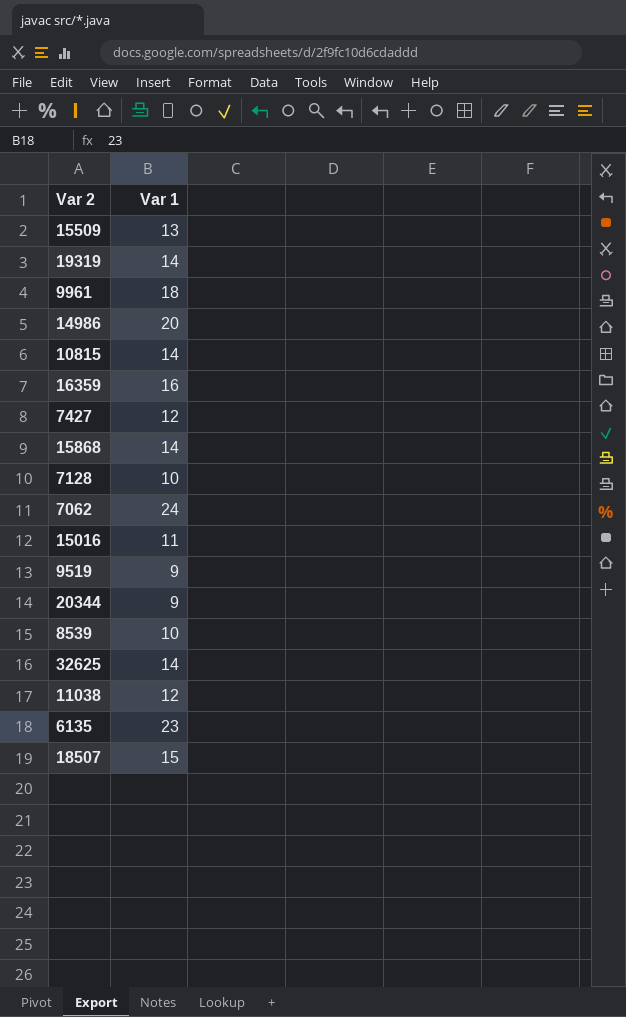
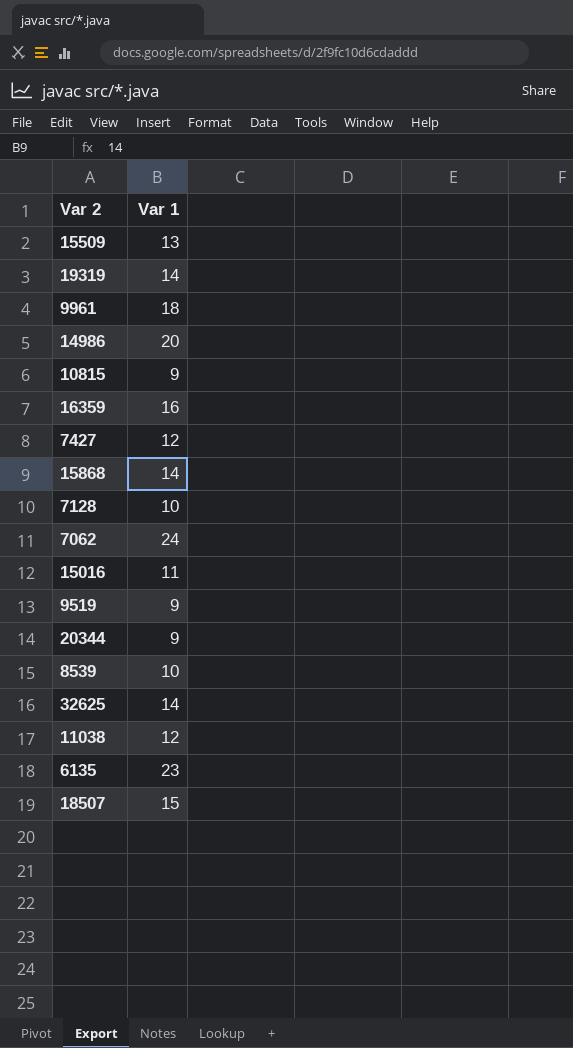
10815 | Var 1: 14 -> 9

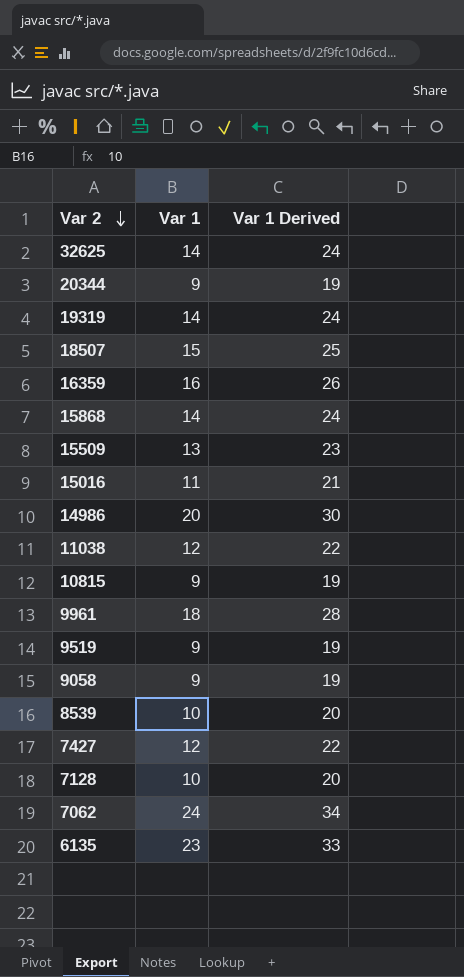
row order: none -> Var 2 descending
column Var 1 Derived | formula: none -> [Var 1] + 10
row 9058: none -> 9 | 19

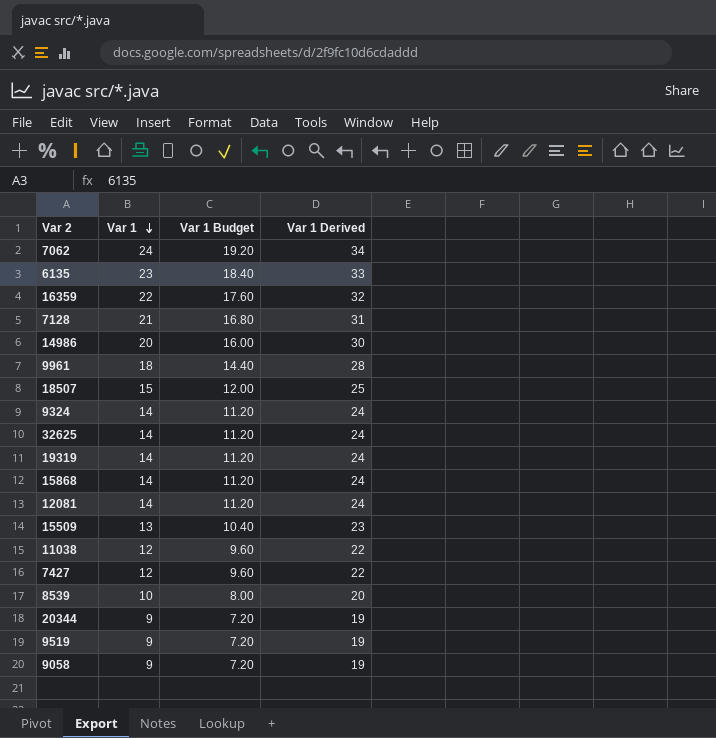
row order: Var 2 descending -> Var 1 descending
column Var 1 Budget | formula: none -> [Var 1] * 0.8
row 15016: 11 | 21 -> none
row 10815: 9 | 19 -> none
16359 | Var 1: 16 -> 22
16359 | Var 1 Derived: 26 -> 32
7128 | Var 1: 10 -> 21
7128 | Var 1 Derived: 20 -> 31
row 9324: none -> 14 | 11.20 | 24
row 12081: none -> 14 | 11.20 | 24

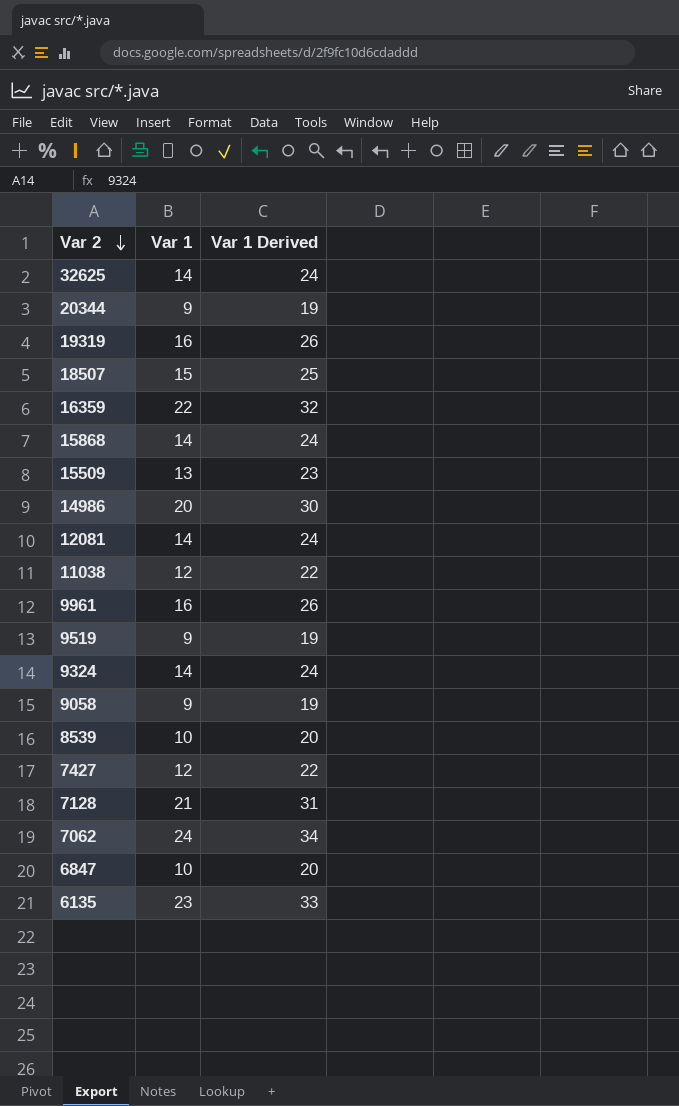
row order: Var 1 descending -> Var 2 descending
column Var 1 Budget | formula: [Var 1] * 0.8 -> none
19319 | Var 1: 14 -> 16
19319 | Var 1 Derived: 24 -> 26
9961 | Var 1: 18 -> 16
9961 | Var 1 Derived: 28 -> 26
row 6847: none -> 10 | 20

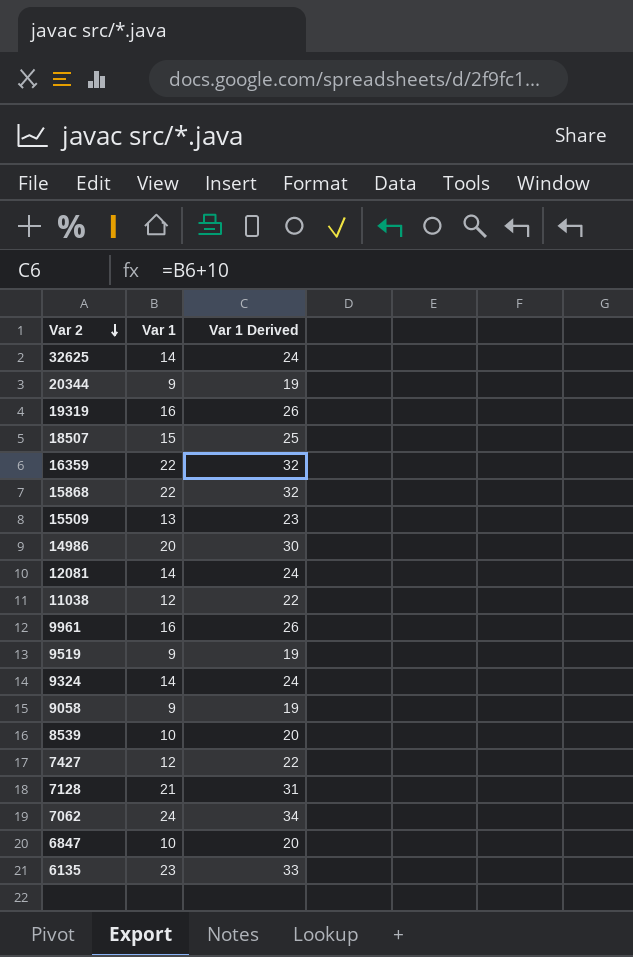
15868 | Var 1: 14 -> 22
15868 | Var 1 Derived: 24 -> 32

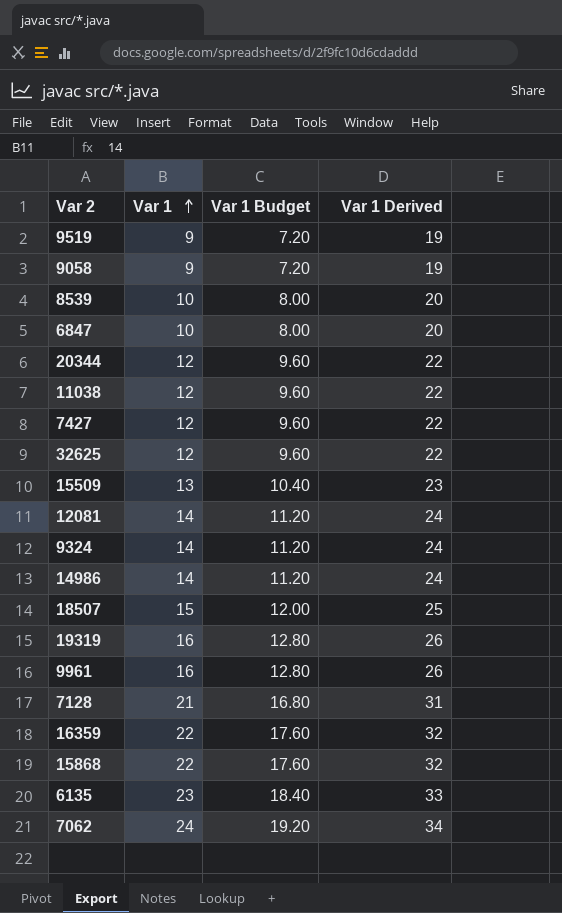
row order: Var 2 descending -> Var 1 ascending
column Var 1 Budget | formula: none -> [Var 1] * 0.8
20344 | Var 1: 9 -> 12
20344 | Var 1 Derived: 19 -> 22
32625 | Var 1: 14 -> 12
32625 | Var 1 Derived: 24 -> 22
14986 | Var 1: 20 -> 14
14986 | Var 1 Derived: 30 -> 24

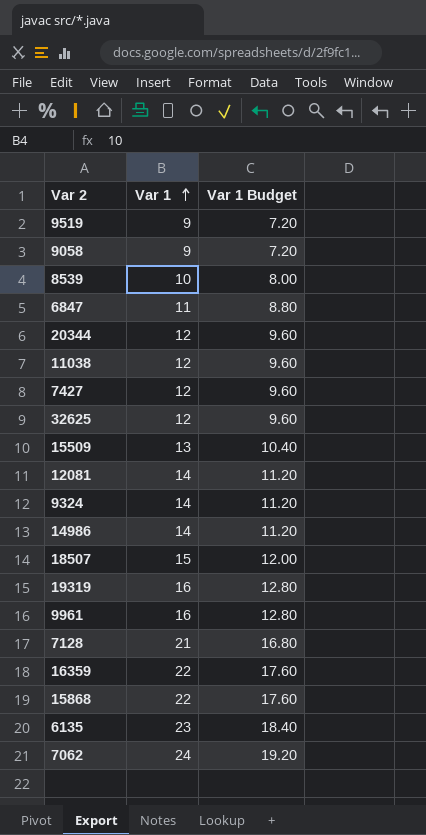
column Var 1 Derived | formula: [Var 1] + 10 -> none
6847 | Var 1: 10 -> 11
6847 | Var 1 Budget: 8.00 -> 8.80

